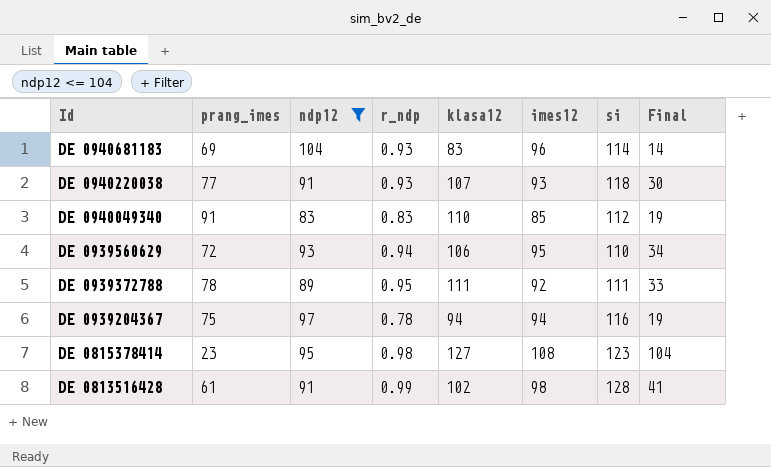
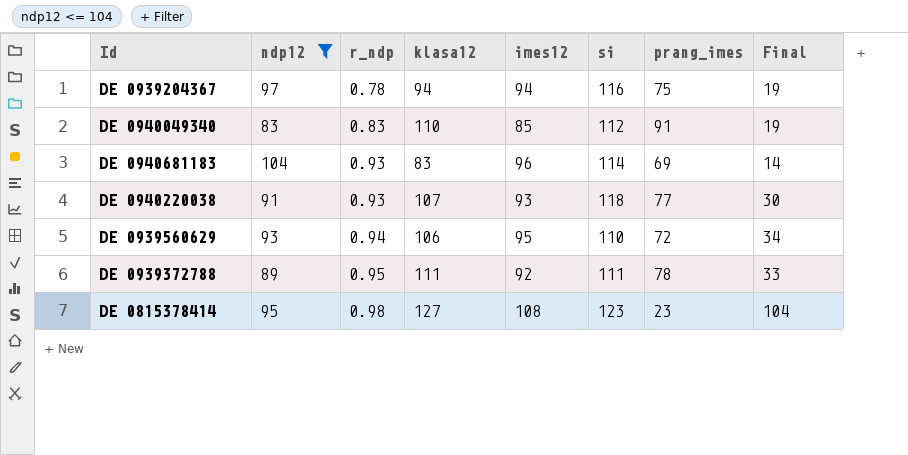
row order: Id descending -> r_ndp ascending
column prang_imes | position: 2 -> 7
row DE 0813516428: 61 | 91 | 0.99 | 102 | 98 | 128 | 41 -> none

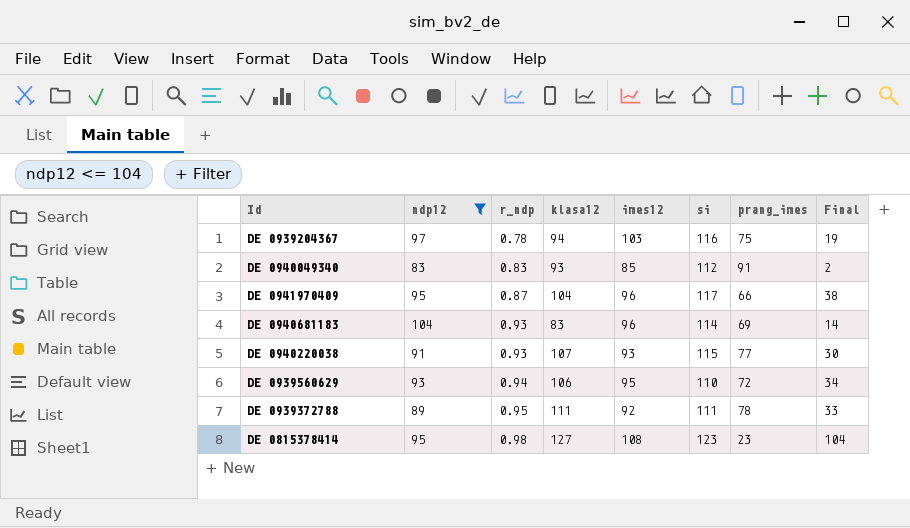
DE 0939204367 | imes12: 94 -> 103
DE 0940049340 | klasa12: 110 -> 93
DE 0940049340 | Final: 19 -> 2
row DE 0941970409: none -> 95 | 0.87 | 104 | 96 | 117 | 66 | 38
DE 0940220038 | si: 118 -> 115

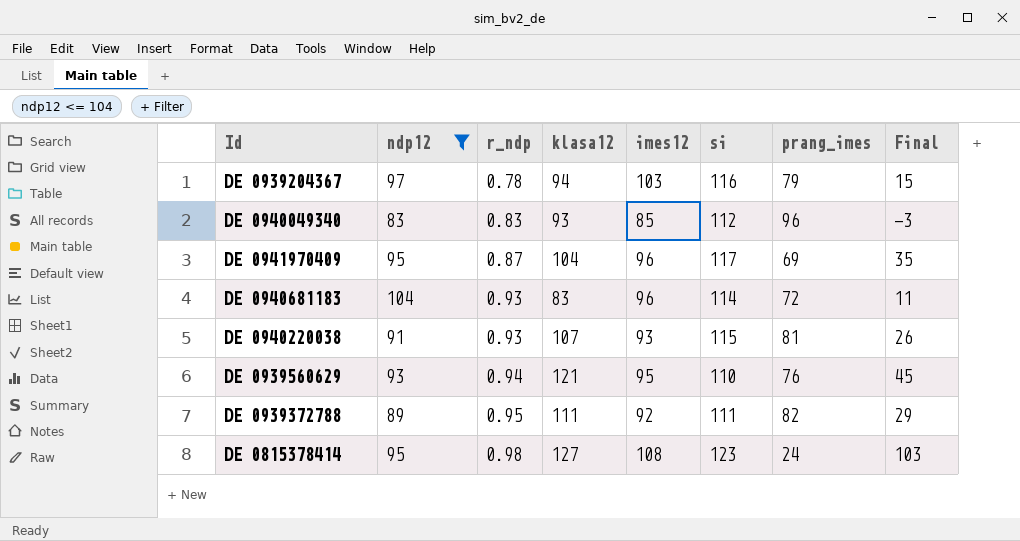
DE 0939204367 | prang_imes: 75 -> 79
DE 0939204367 | Final: 19 -> 15
DE 0940049340 | prang_imes: 91 -> 96
DE 0940049340 | Final: 2 -> -3
DE 0941970409 | prang_imes: 66 -> 69
DE 0941970409 | Final: 38 -> 35
DE 0940681183 | prang_imes: 69 -> 72
DE 0940681183 | Final: 14 -> 11
DE 0940220038 | prang_imes: 77 -> 81
DE 0940220038 | Final: 30 -> 26
DE 0939560629 | klasa12: 106 -> 121
DE 0939560629 | prang_imes: 72 -> 76
DE 0939560629 | Final: 34 -> 45
DE 0939372788 | prang_imes: 78 -> 82
DE 0939372788 | Final: 33 -> 29
DE 0815378414 | prang_imes: 23 -> 24
DE 0815378414 | Final: 104 -> 103

